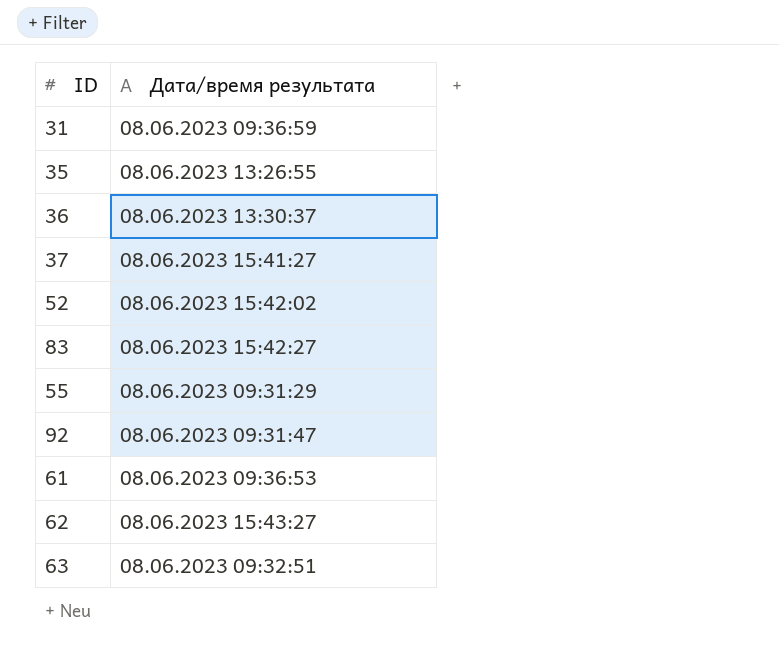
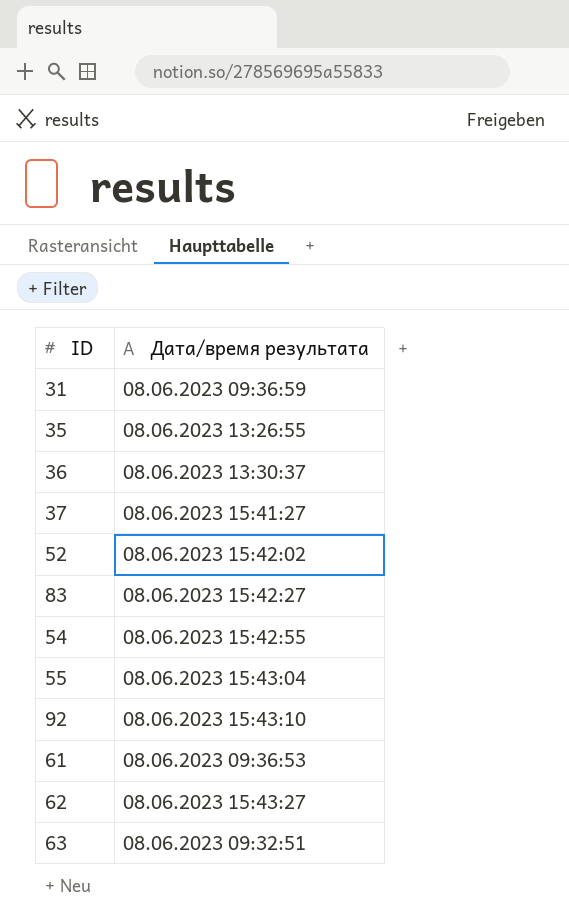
row 54: none -> 08.06.2023 15:42:55
55 | Дата/время результата: 08.06.2023 09:31:29 -> 08.06.2023 15:43:04
92 | Дата/время результата: 08.06.2023 09:31:47 -> 08.06.2023 15:43:10

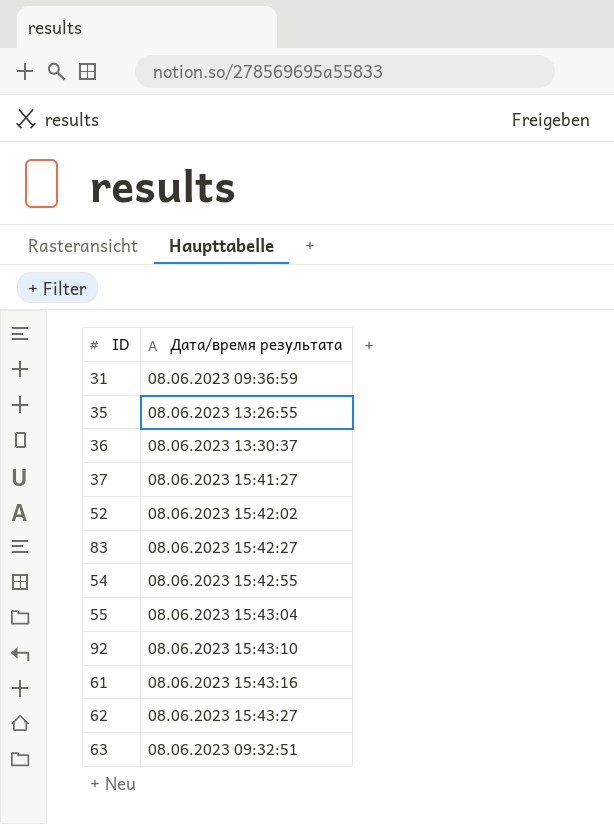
61 | Дата/время результата: 08.06.2023 09:36:53 -> 08.06.2023 15:43:16

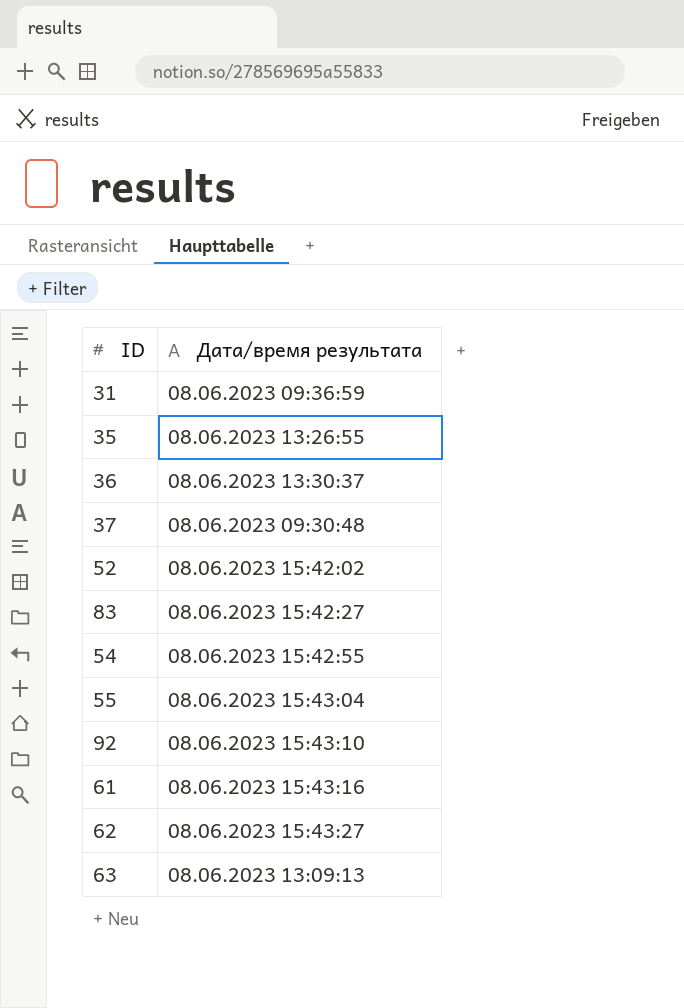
37 | Дата/время результата: 08.06.2023 15:41:27 -> 08.06.2023 09:30:48
63 | Дата/время результата: 08.06.2023 09:32:51 -> 08.06.2023 13:09:13

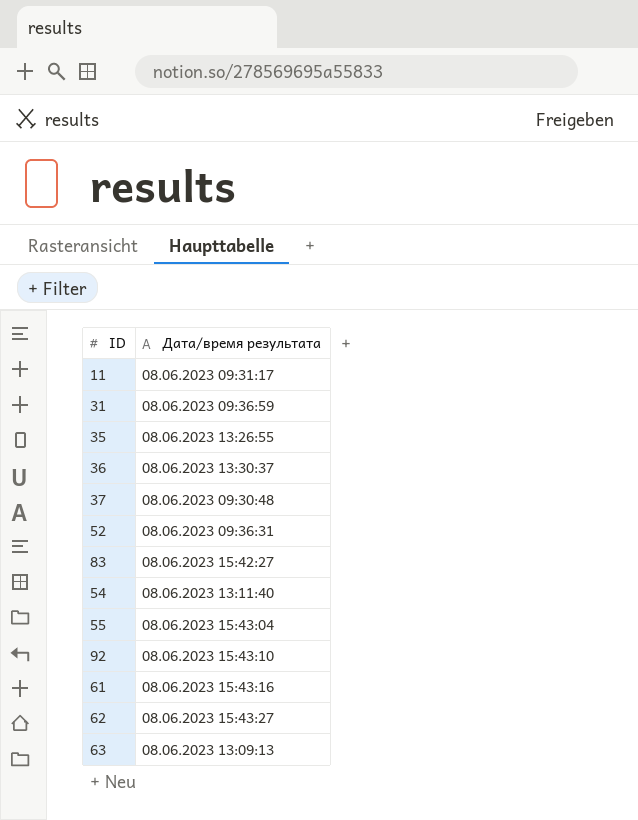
row 11: none -> 08.06.2023 09:31:17
52 | Дата/время результата: 08.06.2023 15:42:02 -> 08.06.2023 09:36:31
54 | Дата/время результата: 08.06.2023 15:42:55 -> 08.06.2023 13:11:40

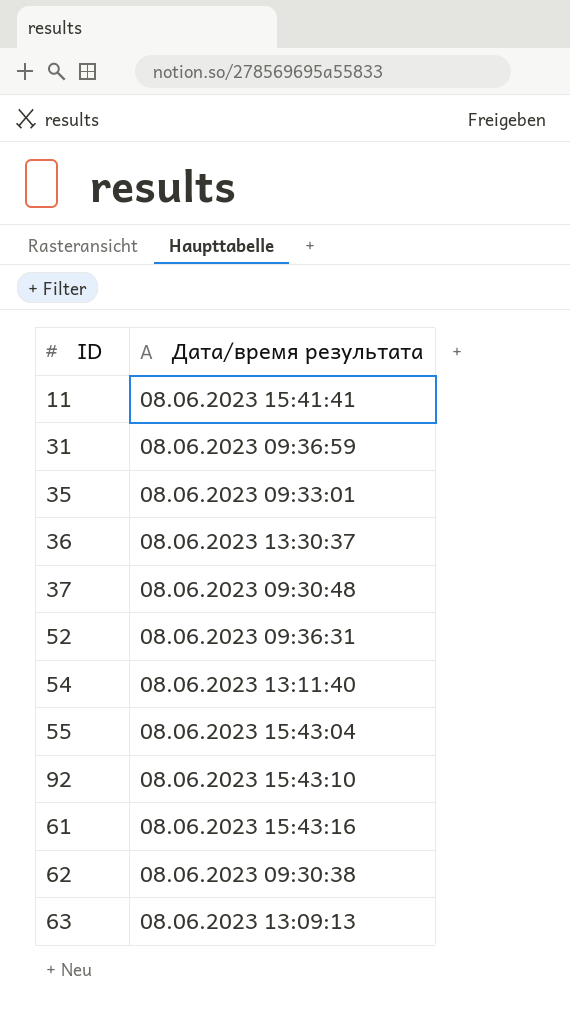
row 83: 08.06.2023 15:42:27 -> none
11 | Дата/время результата: 08.06.2023 09:31:17 -> 08.06.2023 15:41:41
35 | Дата/время результата: 08.06.2023 13:26:55 -> 08.06.2023 09:33:01
62 | Дата/время результата: 08.06.2023 15:43:27 -> 08.06.2023 09:30:38

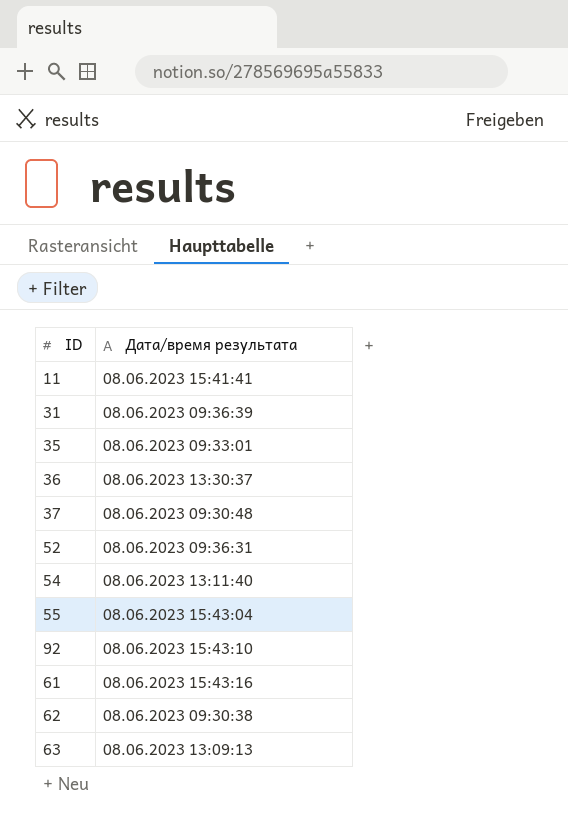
31 | Дата/время результата: 08.06.2023 09:36:59 -> 08.06.2023 09:36:39

